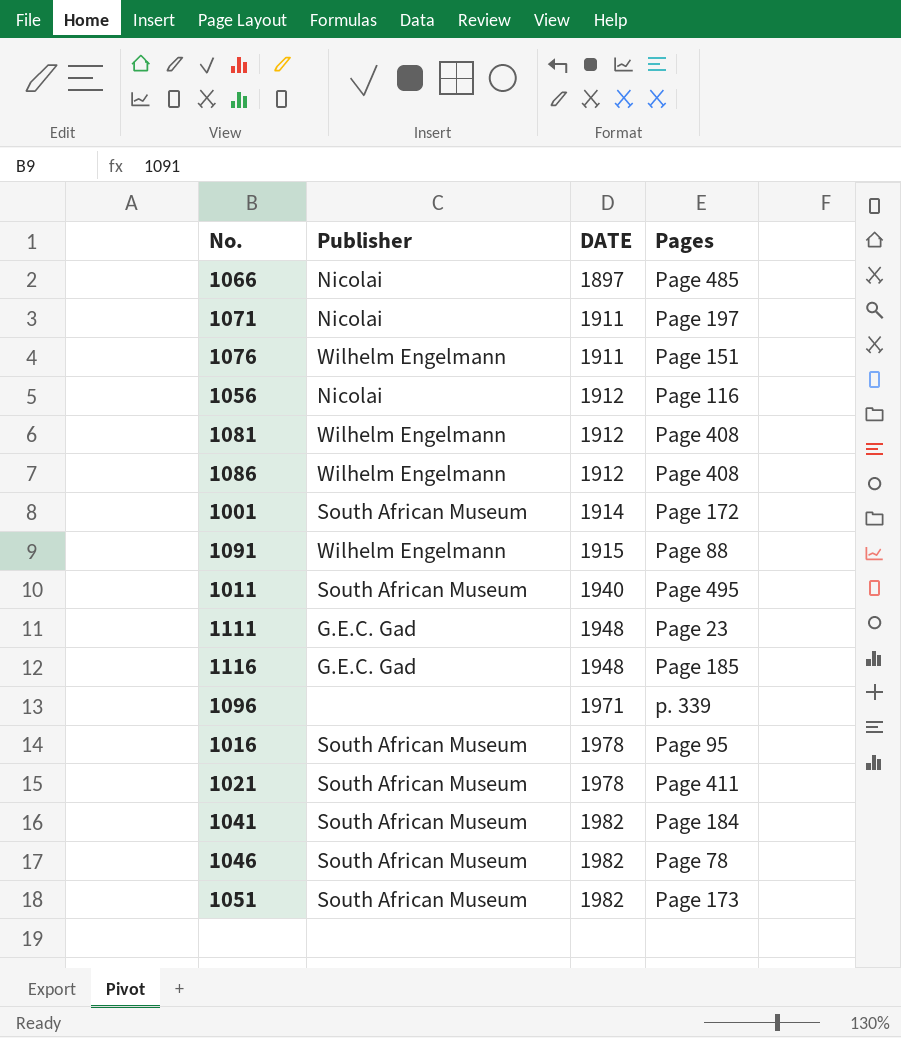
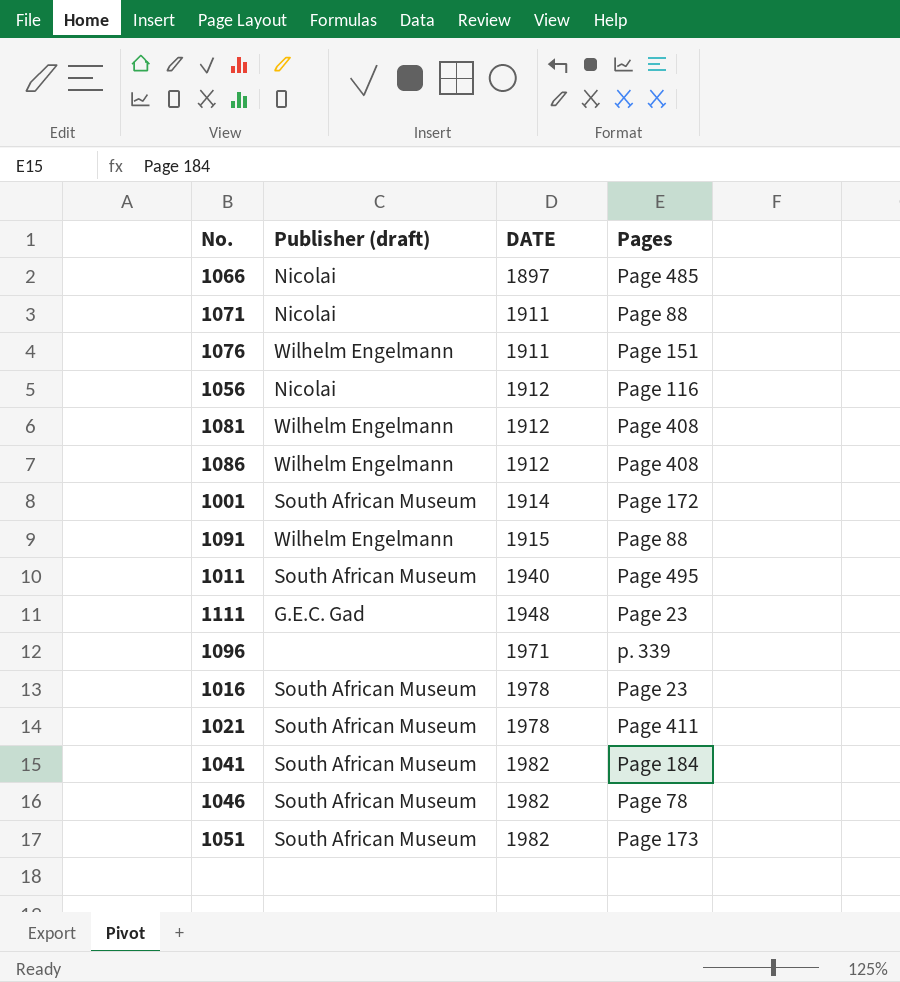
column name: Publisher -> Publisher (draft)
row 1116: G.E.C. Gad | 1948 | Page 185 -> none
1071 | Pages: Page 197 -> Page 88
1016 | Pages: Page 95 -> Page 23

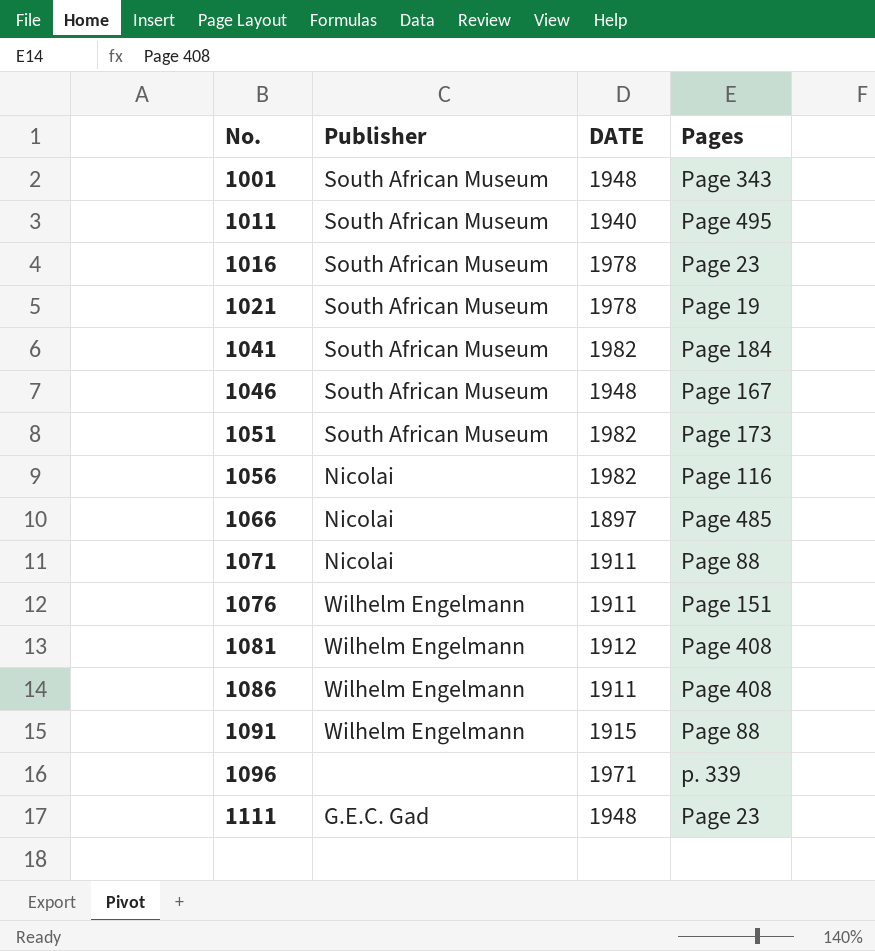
row order: DATE ascending -> No. ascending
column name: Publisher (draft) -> Publisher
1001 | DATE: 1914 -> 1948
1001 | Pages: Page 172 -> Page 343
1021 | Pages: Page 411 -> Page 19
1046 | DATE: 1982 -> 1948
1046 | Pages: Page 78 -> Page 167
1056 | DATE: 1912 -> 1982
1086 | DATE: 1912 -> 1911

